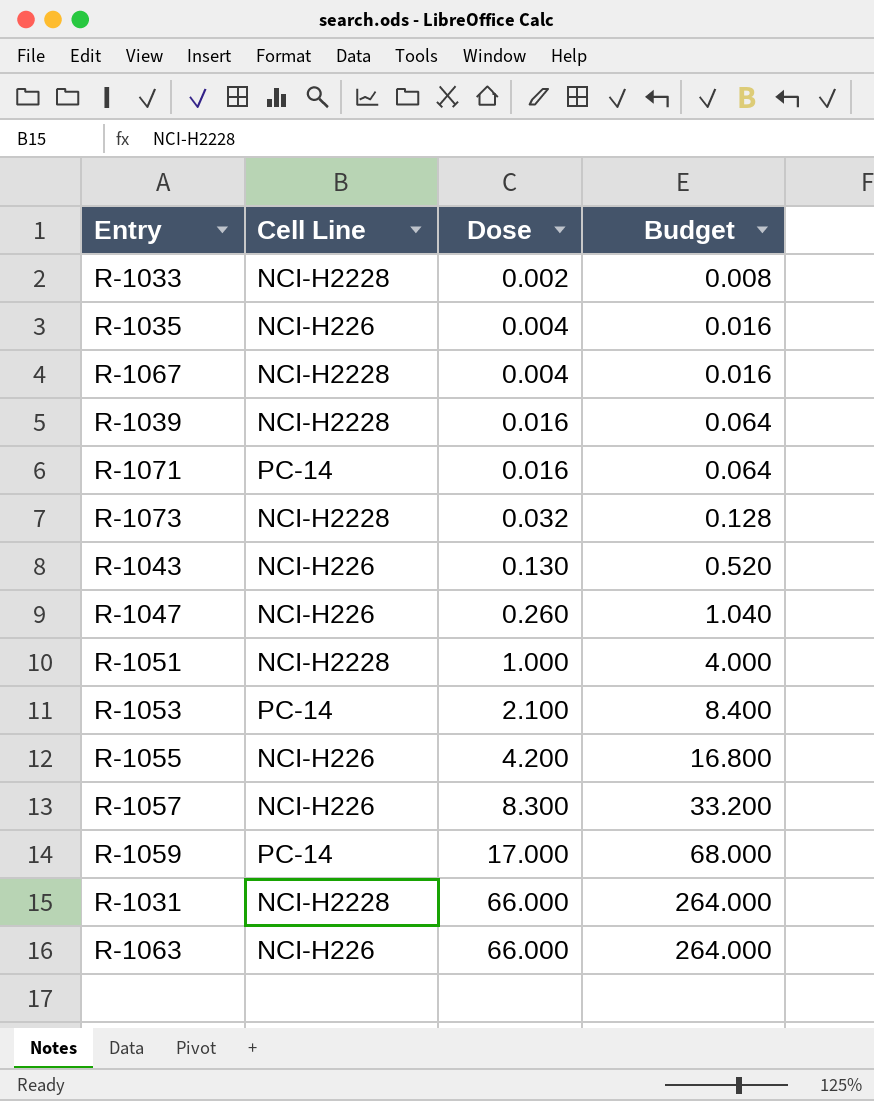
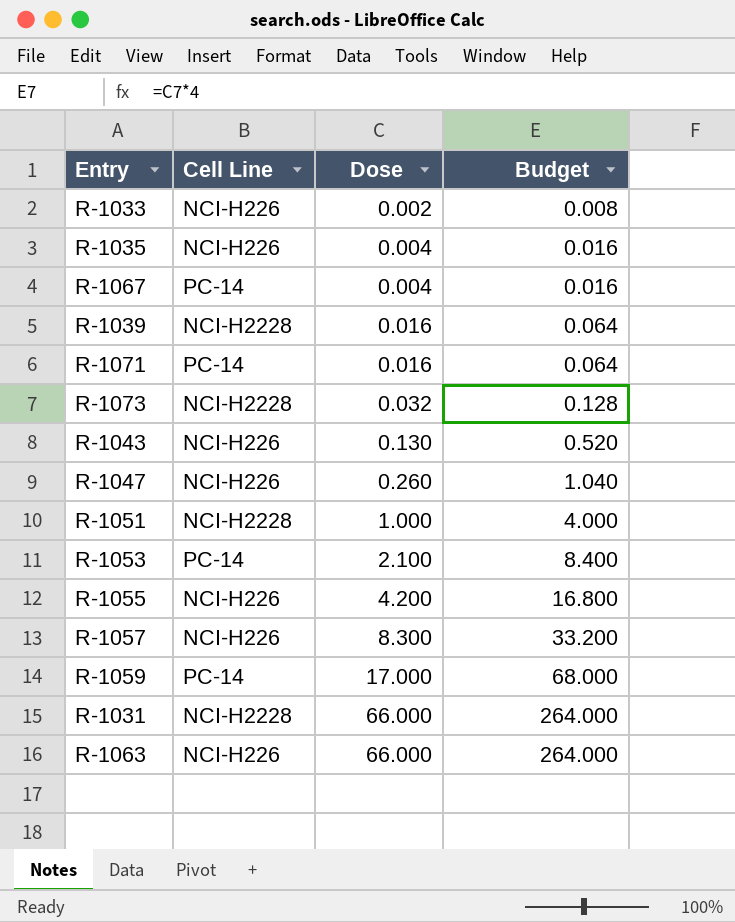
R-1033 | Cell Line: NCI-H2228 -> NCI-H226
R-1067 | Cell Line: NCI-H2228 -> PC-14

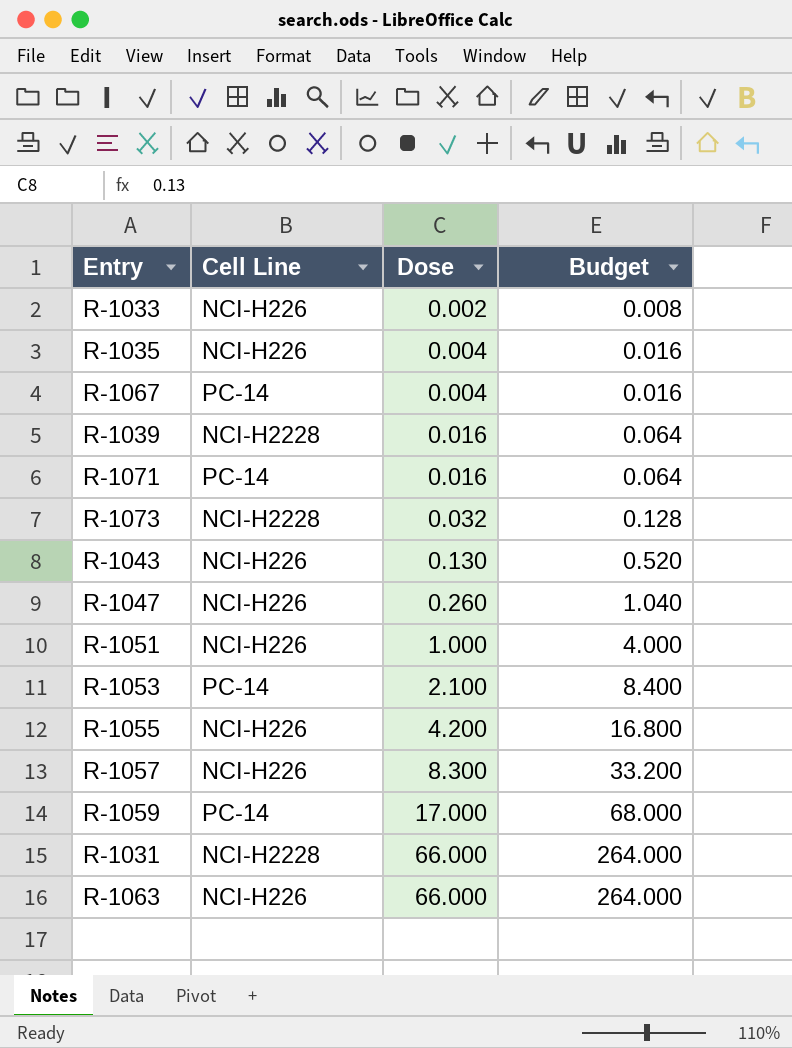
R-1051 | Cell Line: NCI-H2228 -> NCI-H226

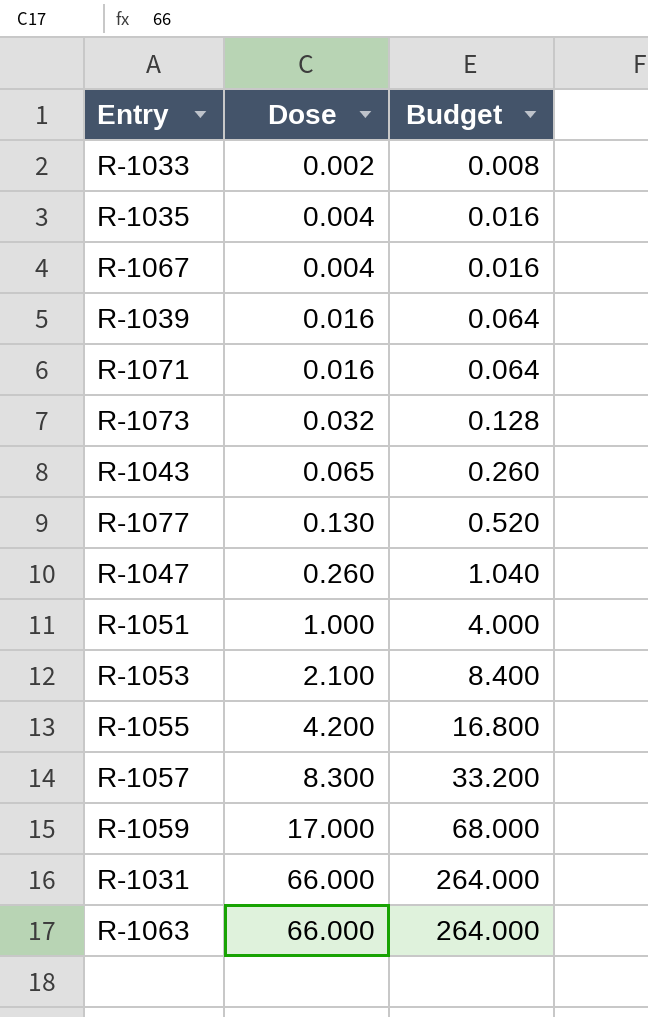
column Cell Line | position: 2 -> none
R-1043 | Dose: 0.130 -> 0.065
R-1043 | Budget: 0.520 -> 0.260
row R-1077: none -> 0.130 | 0.520

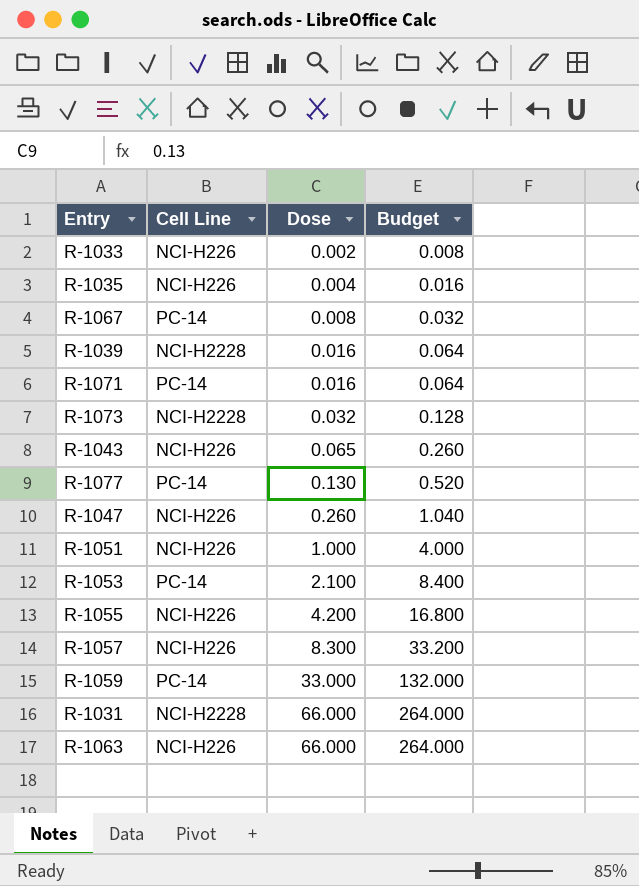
column Cell Line | position: none -> 2
R-1067 | Dose: 0.004 -> 0.008
R-1067 | Budget: 0.016 -> 0.032
R-1059 | Dose: 17.000 -> 33.000
R-1059 | Budget: 68.000 -> 132.000

